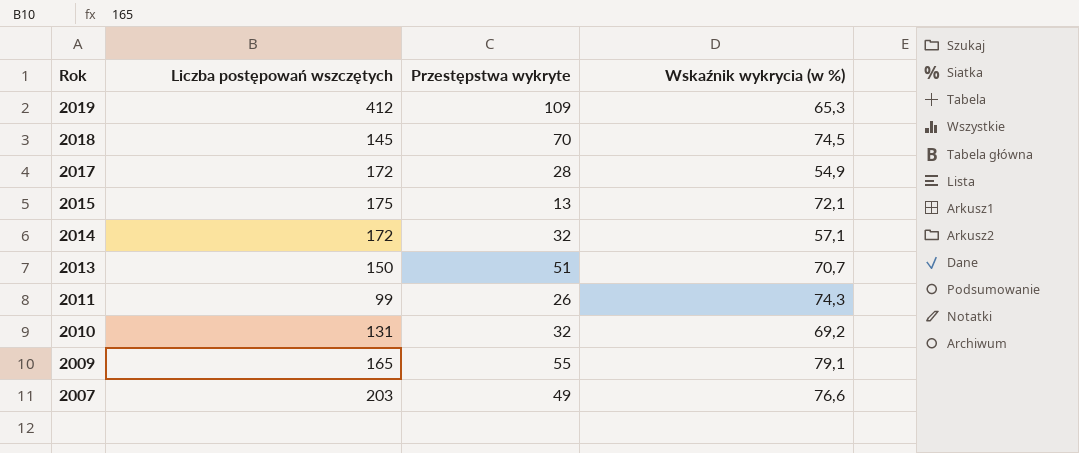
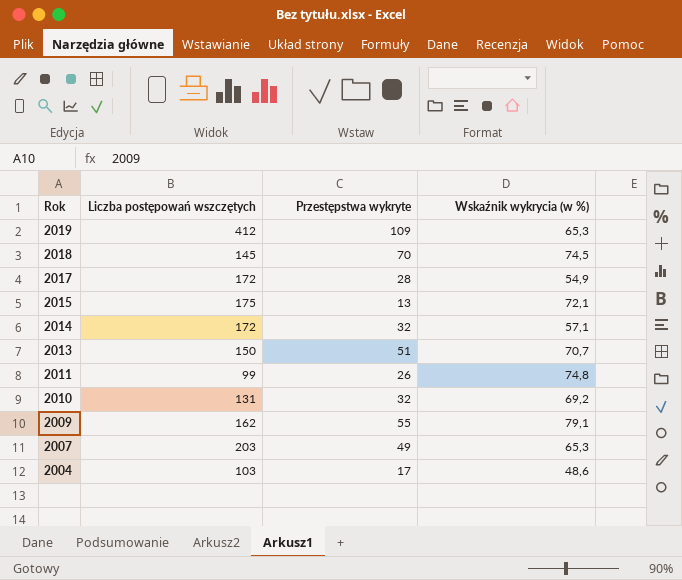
2011 | Wskaźnik wykrycia (w %): 74,3 -> 74,8
2009 | Liczba postępowań wszczętych: 165 -> 162
2007 | Wskaźnik wykrycia (w %): 76,6 -> 65,3
row 2004: none -> 103 | 17 | 48,6

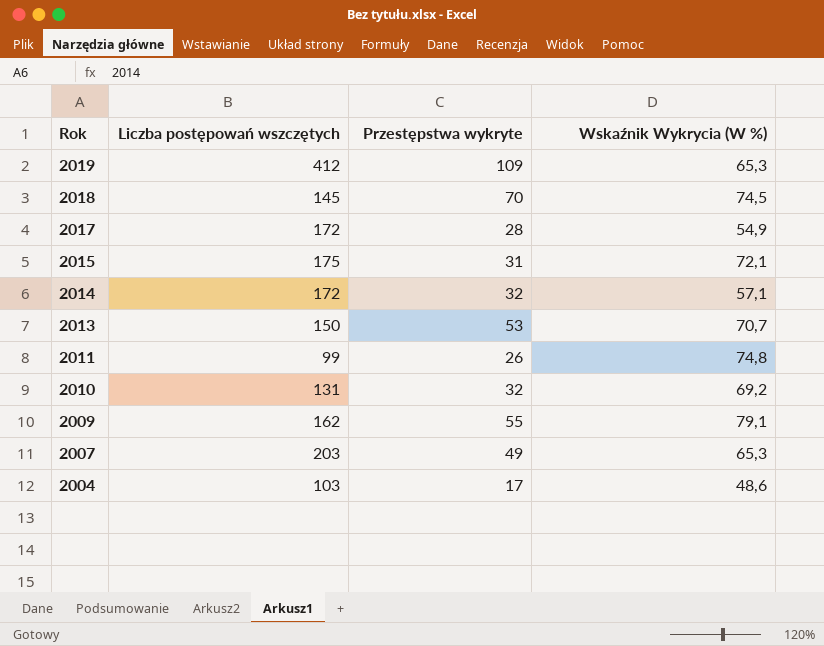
column name: Wskaźnik wykrycia (w %) -> Wskaźnik Wykrycia (W %)
2015 | Przestępstwa wykryte: 13 -> 31
2013 | Przestępstwa wykryte: 51 -> 53

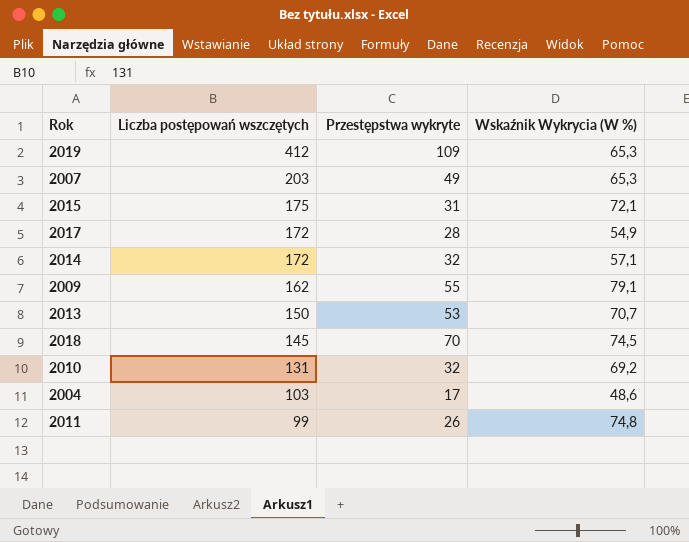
row order: Rok descending -> Liczba postępowań wszczętych descending

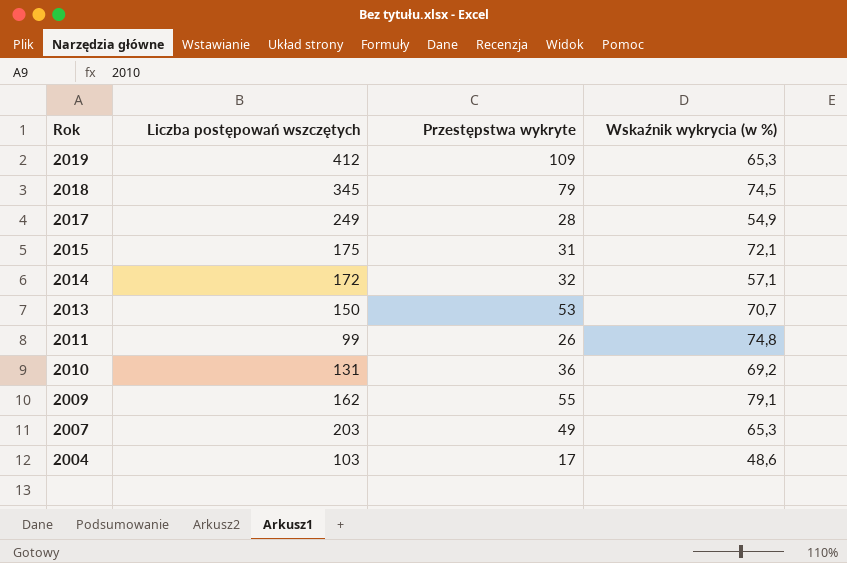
row order: Liczba postępowań wszczętych descending -> Rok descending
column name: Wskaźnik Wykrycia (W %) -> Wskaźnik wykrycia (w %)
2018 | Liczba postępowań wszczętych: 145 -> 345
2018 | Przestępstwa wykryte: 70 -> 79
2017 | Liczba postępowań wszczętych: 172 -> 249
2010 | Przestępstwa wykryte: 32 -> 36

